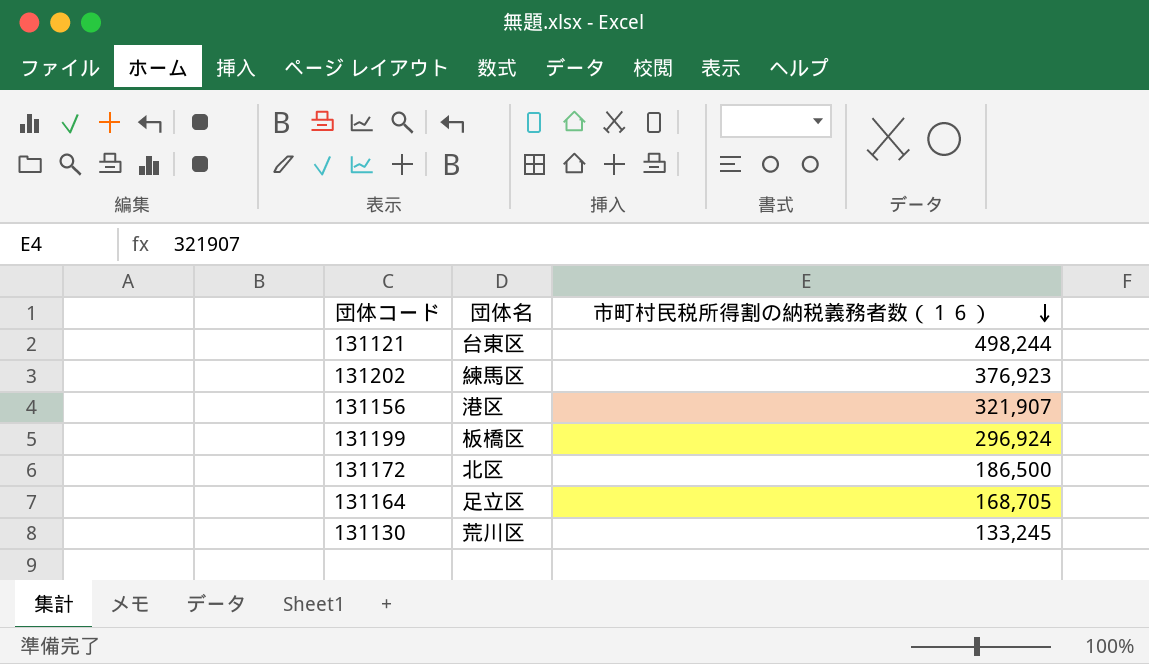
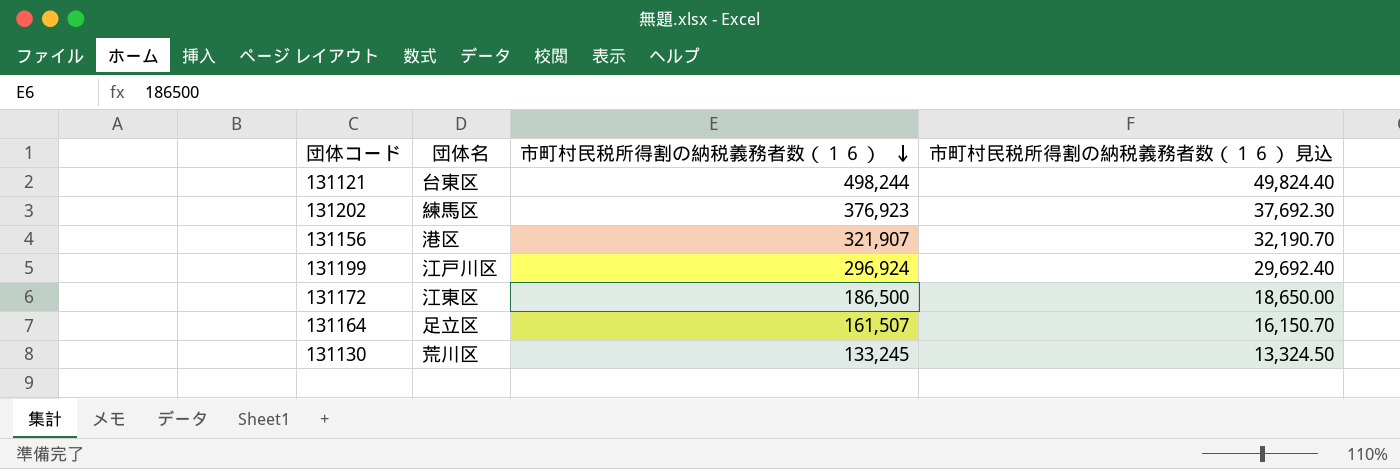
column 市町村民税所得割の納税義務者数（１６） 見込 | formula: none -> [市町村民税所得割の納税義務者数（１６）] * 0.1
131199 | 団体名: 板橋区 -> 江戸川区
131172 | 団体名: 北区 -> 江東区
131164 | 市町村民税所得割の納税義務者数（１６）: 168,705 -> 161,507

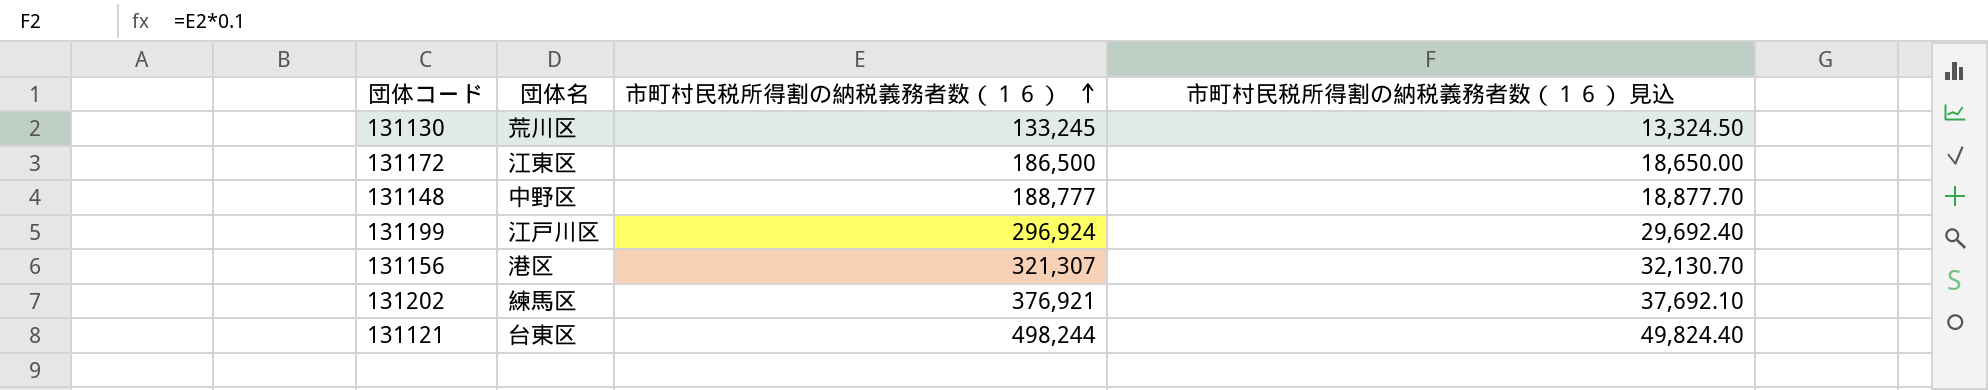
row order: 市町村民税所得割の納税義務者数（１６） descending -> 市町村民税所得割の納税義務者数（１６） ascending
row 131164: 足立区 | 161,507 | 16,150.70 -> none
row 131148: none -> 中野区 | 188,777 | 18,877.70
131156 | 市町村民税所得割の納税義務者数（１６）: 321,907 -> 321,307
131156 | 市町村民税所得割の納税義務者数（１６） 見込: 32,190.70 -> 32,130.70
131202 | 市町村民税所得割の納税義務者数（１６）: 376,923 -> 376,921
131202 | 市町村民税所得割の納税義務者数（１６） 見込: 37,692.30 -> 37,692.10

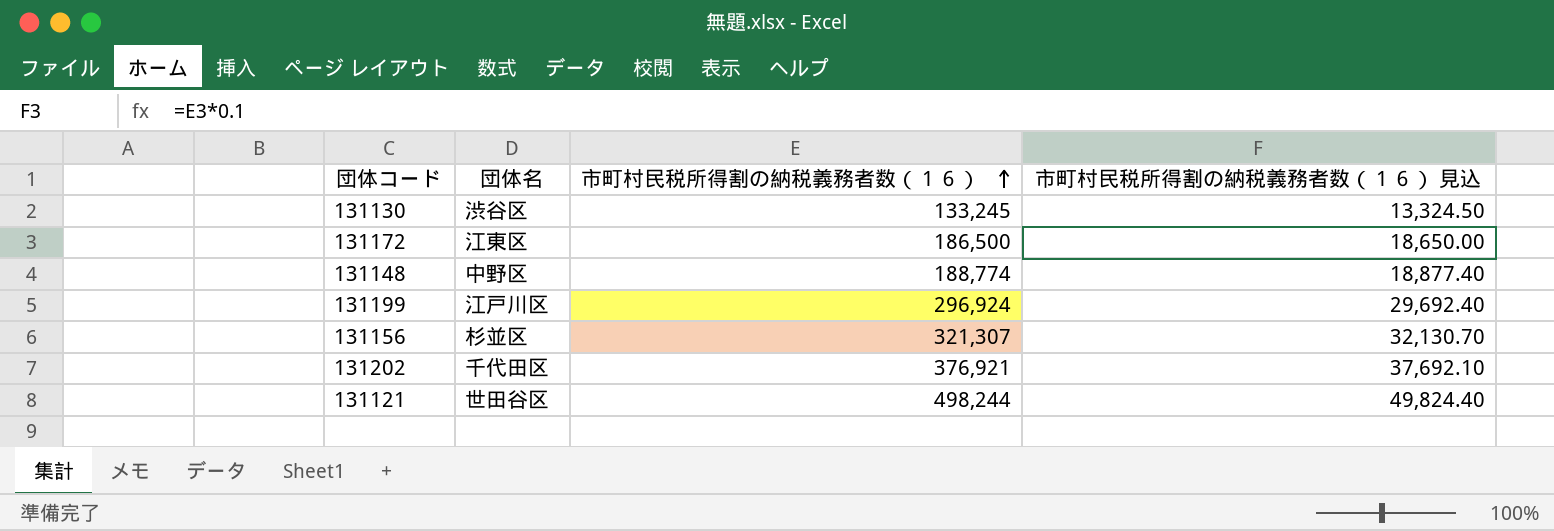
131130 | 団体名: 荒川区 -> 渋谷区
131148 | 市町村民税所得割の納税義務者数（１６）: 188,777 -> 188,774
131148 | 市町村民税所得割の納税義務者数（１６） 見込: 18,877.70 -> 18,877.40
131156 | 団体名: 港区 -> 杉並区
131202 | 団体名: 練馬区 -> 千代田区
131121 | 団体名: 台東区 -> 世田谷区

